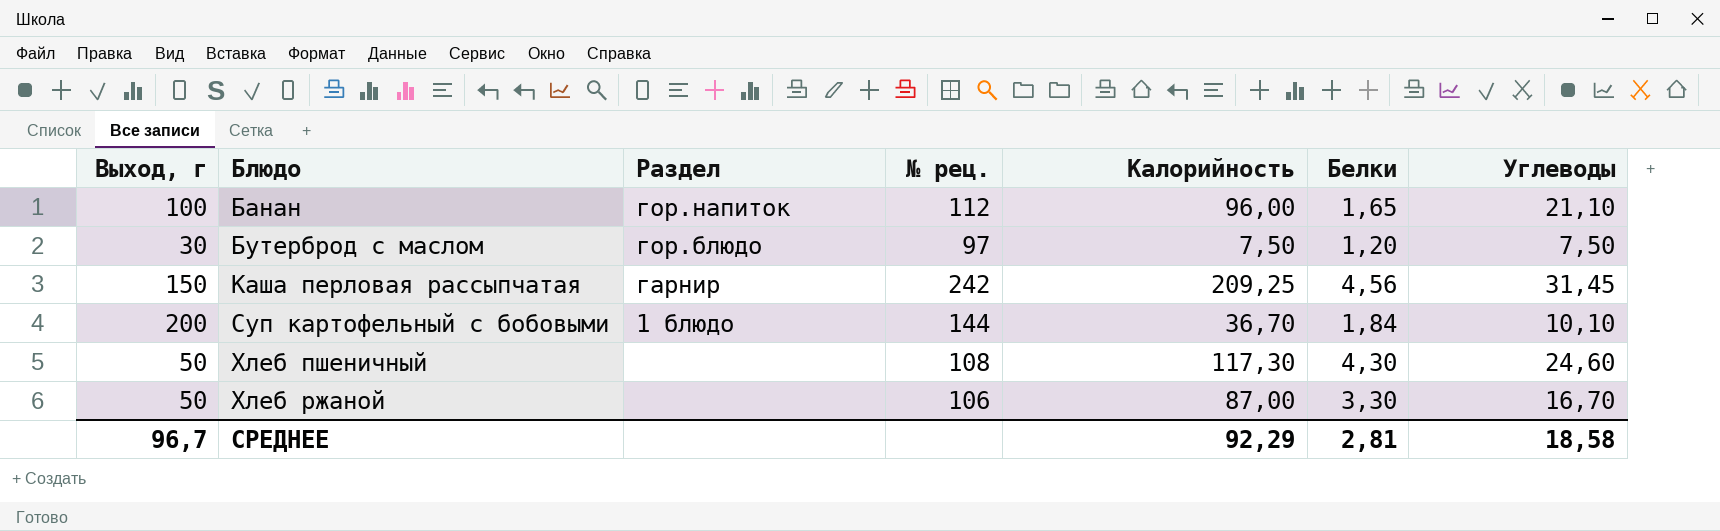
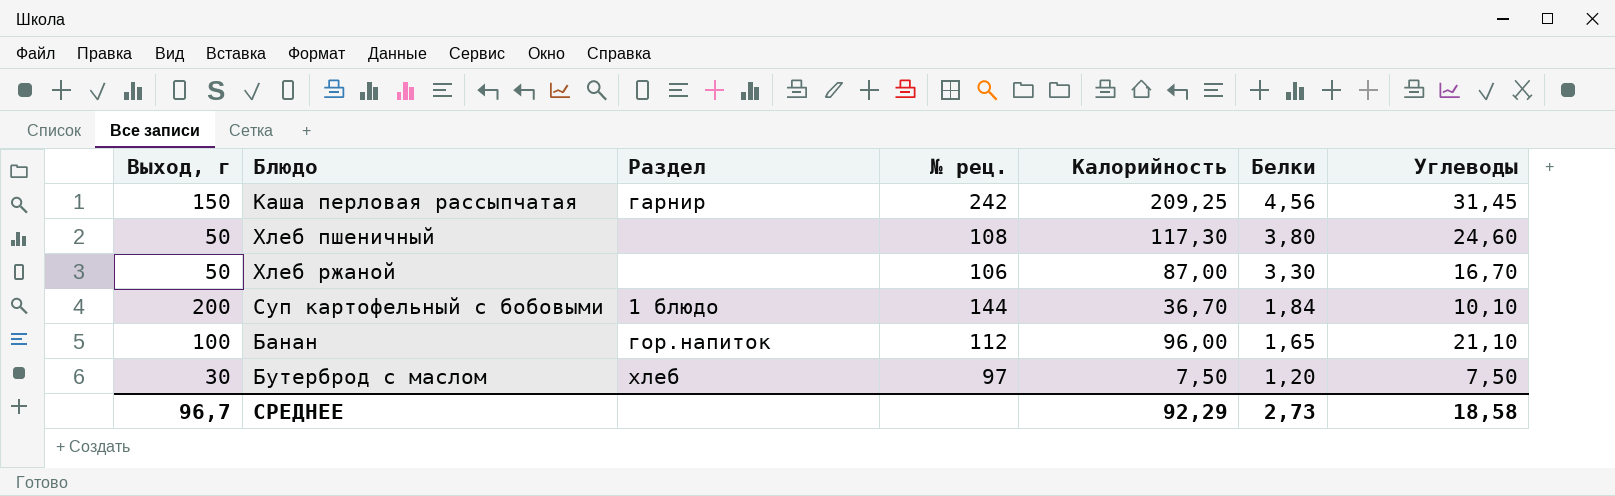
row order: Блюдо ascending -> Белки descending
Хлеб пшеничный | Белки: 4,30 -> 3,80
Бутерброд с маслом | Раздел: гор.блюдо -> хлеб
СРЕДНЕЕ | Белки: 2,81 -> 2,73

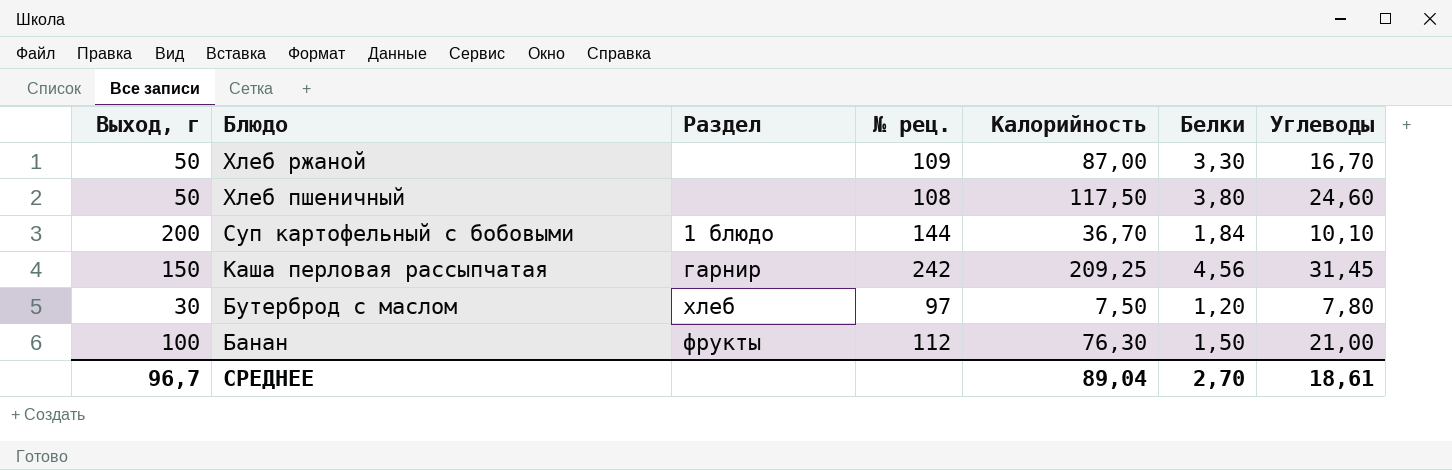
row order: Белки descending -> Блюдо descending
Хлеб ржаной | № рец.: 106 -> 109
Хлеб пшеничный | Калорийность: 117,30 -> 117,50
Бутерброд с маслом | Углеводы: 7,50 -> 7,80
Банан | Раздел: гор.напиток -> фрукты
Банан | Калорийность: 96,00 -> 76,30
Банан | Белки: 1,65 -> 1,50
Банан | Углеводы: 21,10 -> 21,00
СРЕДНЕЕ | Калорийность: 92,29 -> 89,04
СРЕДНЕЕ | Белки: 2,73 -> 2,70
СРЕДНЕЕ | Углеводы: 18,58 -> 18,61

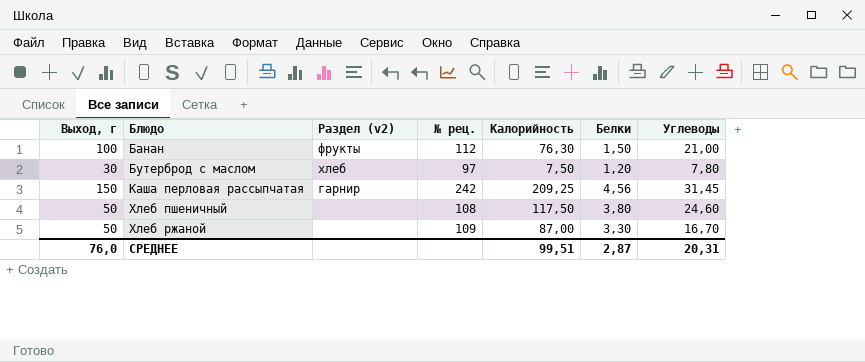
row order: Блюдо descending -> Блюдо ascending
column name: Раздел -> Раздел (v2)
row Суп картофельный с бобовыми: 200 | 1 блюдо | 144 | 36,70 | 1,84 | 10,10 -> none
СРЕДНЕЕ | Выход, г: 96,7 -> 76,0
СРЕДНЕЕ | Калорийность: 89,04 -> 99,51
СРЕДНЕЕ | Белки: 2,70 -> 2,87
СРЕДНЕЕ | Углеводы: 18,61 -> 20,31

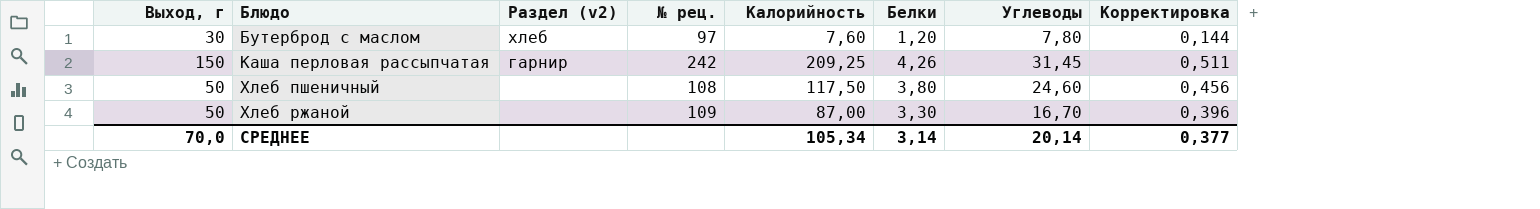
column Корректировка | formula: none -> [Белки] * 0,12
row Банан: 100 | фрукты | 112 | 76,30 | 1,50 | 21,00 -> none
Бутерброд с маслом | Калорийность: 7,50 -> 7,60
Каша перловая рассыпчатая | Белки: 4,56 -> 4,26
СРЕДНЕЕ | Выход, г: 76,0 -> 70,0
СРЕДНЕЕ | Калорийность: 99,51 -> 105,34
СРЕДНЕЕ | Белки: 2,87 -> 3,14
СРЕДНЕЕ | Углеводы: 20,31 -> 20,14

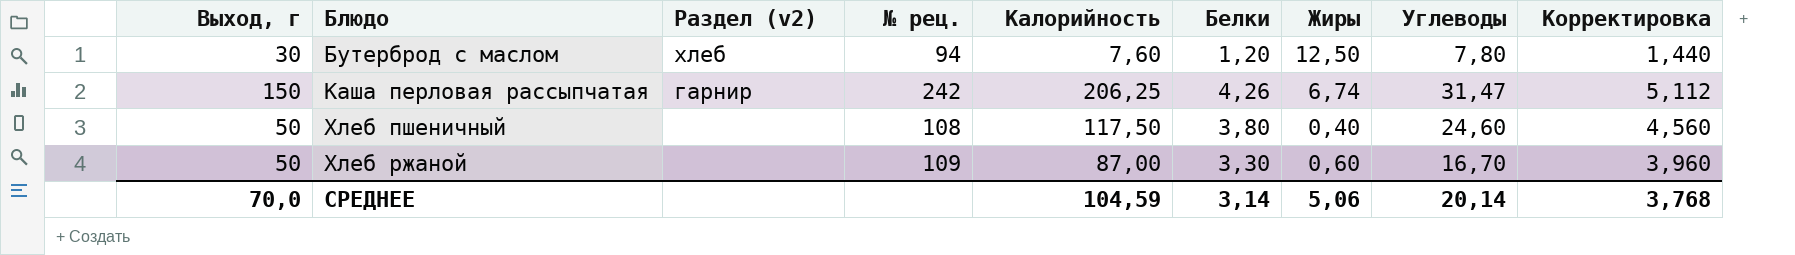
column Жиры | position: none -> 7
column Корректировка | formula: [Белки] * 0,12 -> [Белки] * 1,2
Бутерброд с маслом | № рец.: 97 -> 94
Каша перловая рассыпчатая | Калорийность: 209,25 -> 206,25
Каша перловая рассыпчатая | Углеводы: 31,45 -> 31,47
СРЕДНЕЕ | Калорийность: 105,34 -> 104,59
СРЕДНЕЕ | Корректировка: 0,377 -> 3,768

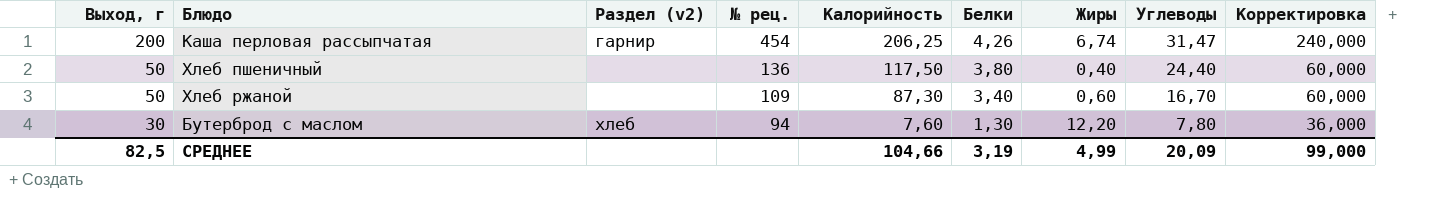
row order: Блюдо ascending -> Выход, г descending
column Корректировка | formula: [Белки] * 1,2 -> [Выход, г] * 1,2
Каша перловая рассыпчатая | Выход, г: 150 -> 200
Каша перловая рассыпчатая | № рец.: 242 -> 454
Хлеб пшеничный | № рец.: 108 -> 136
Хлеб пшеничный | Углеводы: 24,60 -> 24,40
Хлеб ржаной | Калорийность: 87,00 -> 87,30
Хлеб ржаной | Белки: 3,30 -> 3,40
Бутерброд с маслом | Белки: 1,20 -> 1,30
Бутерброд с маслом | Жиры: 12,50 -> 12,20
СРЕДНЕЕ | Выход, г: 70,0 -> 82,5
СРЕДНЕЕ | Калорийность: 104,59 -> 104,66
СРЕДНЕЕ | Белки: 3,14 -> 3,19
СРЕДНЕЕ | Жиры: 5,06 -> 4,99
СРЕДНЕЕ | Углеводы: 20,14 -> 20,09
СРЕДНЕЕ | Корректировка: 3,768 -> 99,000

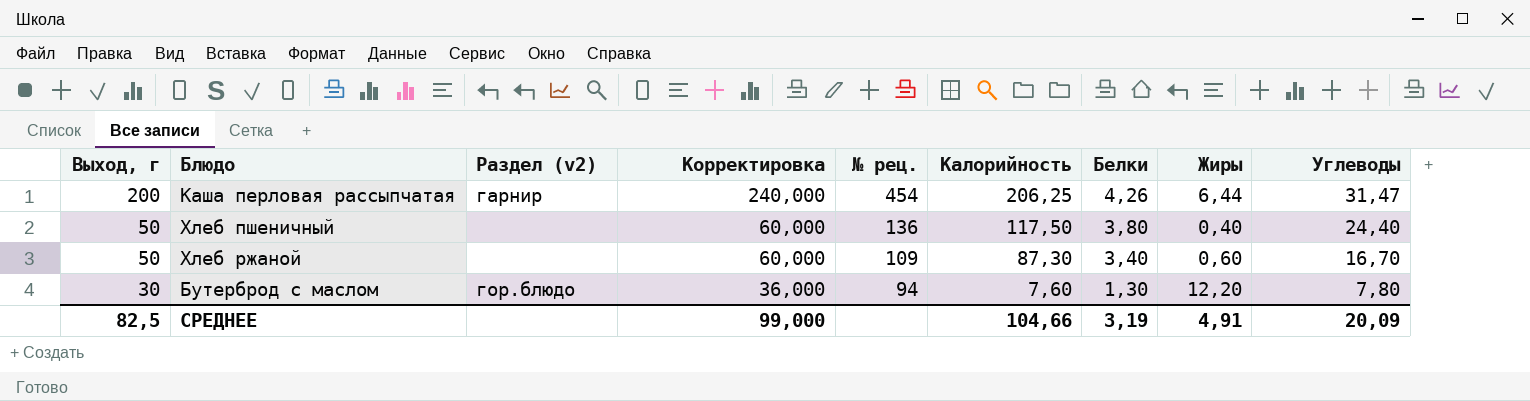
column Корректировка | position: 9 -> 4
Каша перловая рассыпчатая | Жиры: 6,74 -> 6,44
Бутерброд с маслом | Раздел (v2): хлеб -> гор.блюдо
СРЕДНЕЕ | Жиры: 4,99 -> 4,91

